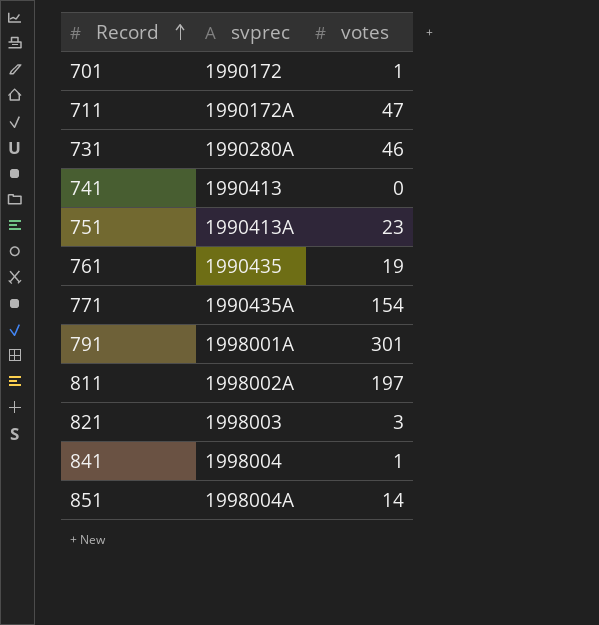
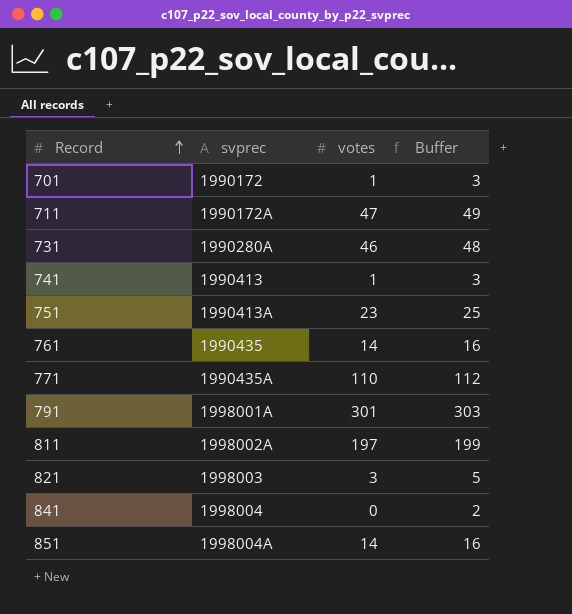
column Buffer | formula: none -> [votes] + 2
741 | votes: 0 -> 1
761 | votes: 19 -> 14
771 | votes: 154 -> 110
841 | votes: 1 -> 0

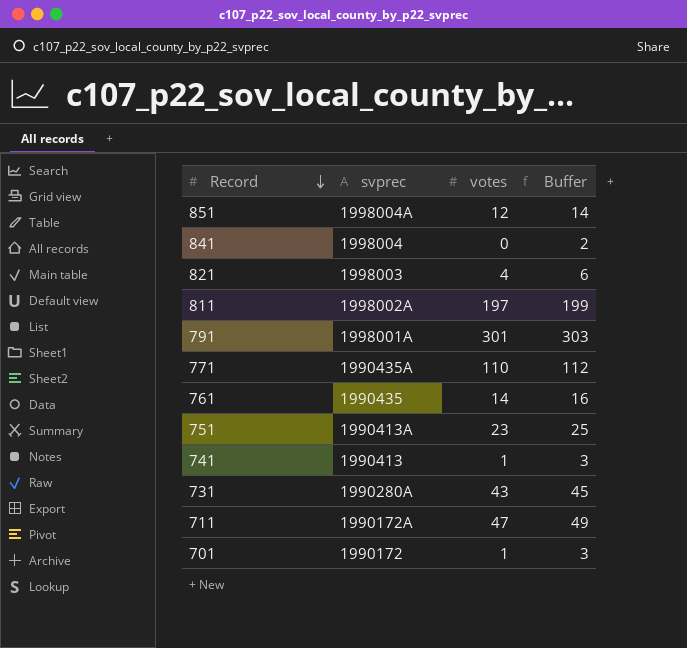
row order: Record ascending -> Record descending
851 | votes: 14 -> 12
851 | Buffer: 16 -> 14
821 | votes: 3 -> 4
821 | Buffer: 5 -> 6
731 | votes: 46 -> 43
731 | Buffer: 48 -> 45

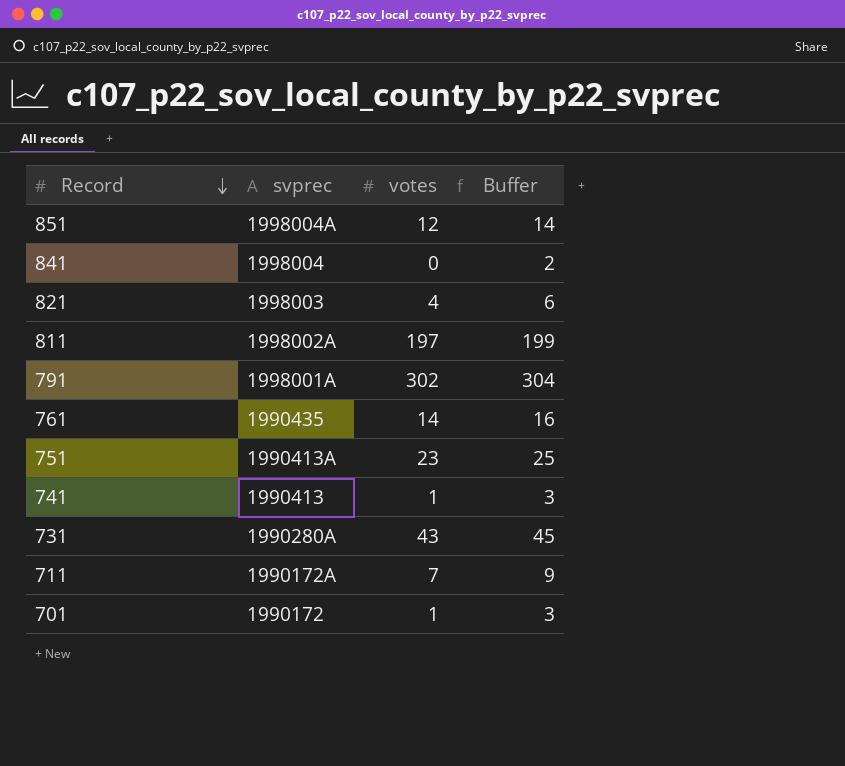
row 771: 1990435A | 110 | 112 -> none
791 | votes: 301 -> 302
791 | Buffer: 303 -> 304
711 | votes: 47 -> 7
711 | Buffer: 49 -> 9

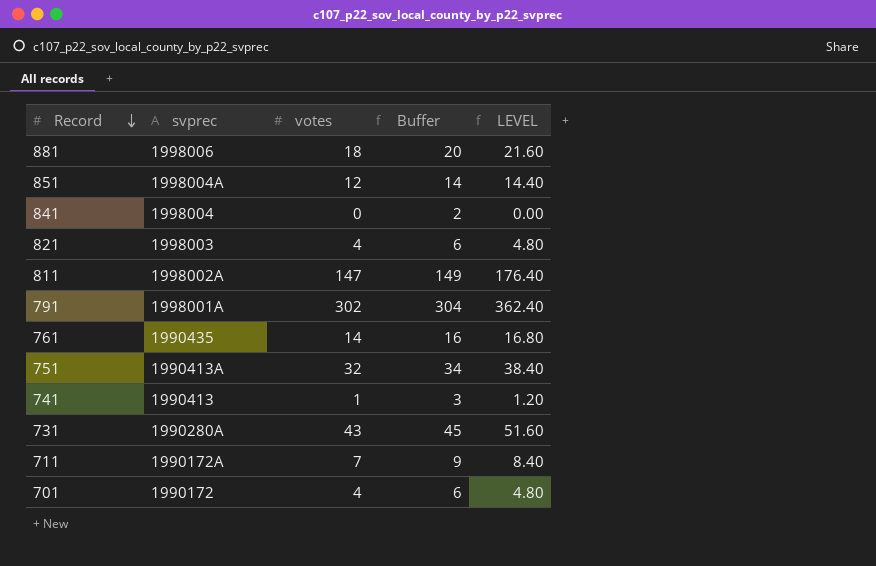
column LEVEL | formula: none -> [votes] * 1.2
row 881: none -> 1998006 | 18 | 20 | 21.60
811 | votes: 197 -> 147
811 | Buffer: 199 -> 149
751 | votes: 23 -> 32
751 | Buffer: 25 -> 34
701 | votes: 1 -> 4
701 | Buffer: 3 -> 6

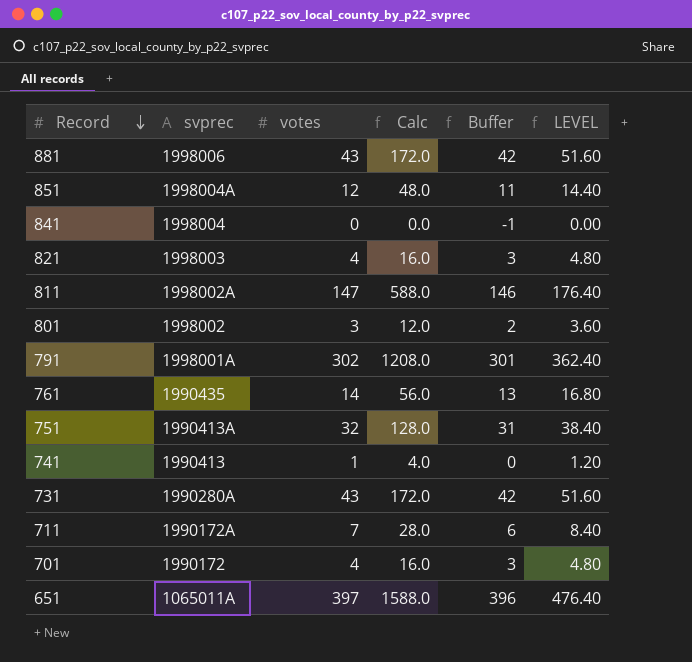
column Calc | formula: none -> [votes] * 4
column Buffer | formula: [votes] + 2 -> [votes] - 1
881 | votes: 18 -> 43
881 | LEVEL: 21.60 -> 51.60
row 801: none -> 1998002 | 3 | 12.0 | 2 | 3.60
row 651: none -> 1065011A | 397 | 1588.0 | 396 | 476.40

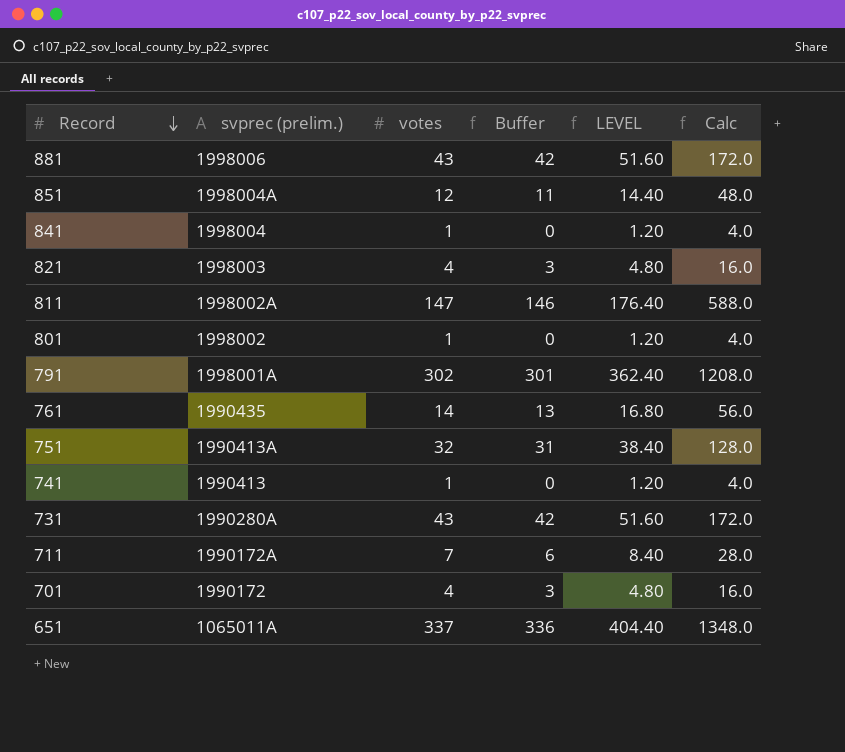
column name: svprec -> svprec (prelim.)
column Calc | position: 4 -> 6
841 | votes: 0 -> 1
841 | Buffer: -1 -> 0
841 | LEVEL: 0.00 -> 1.20
841 | Calc: 0.0 -> 4.0
801 | votes: 3 -> 1
801 | Buffer: 2 -> 0
801 | LEVEL: 3.60 -> 1.20
801 | Calc: 12.0 -> 4.0
651 | votes: 397 -> 337
651 | Buffer: 396 -> 336
651 | LEVEL: 476.40 -> 404.40
651 | Calc: 1588.0 -> 1348.0

